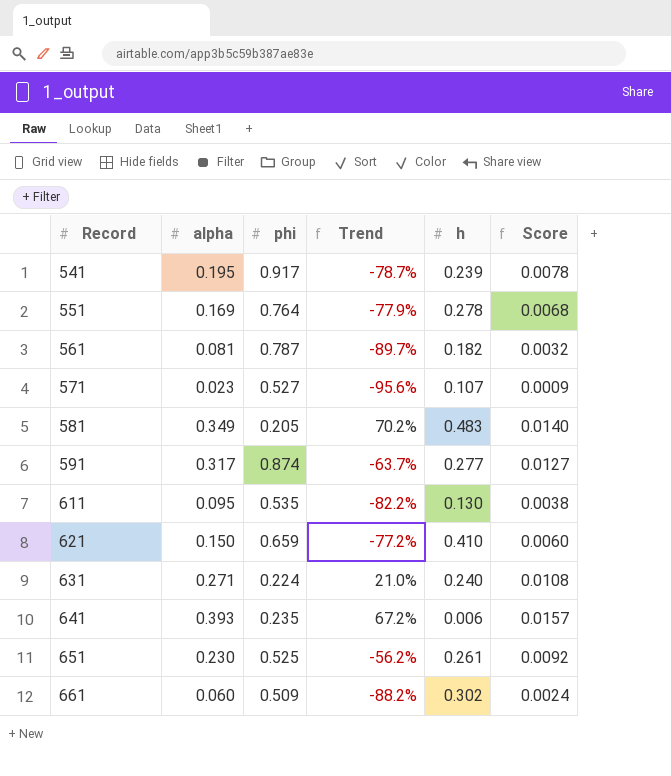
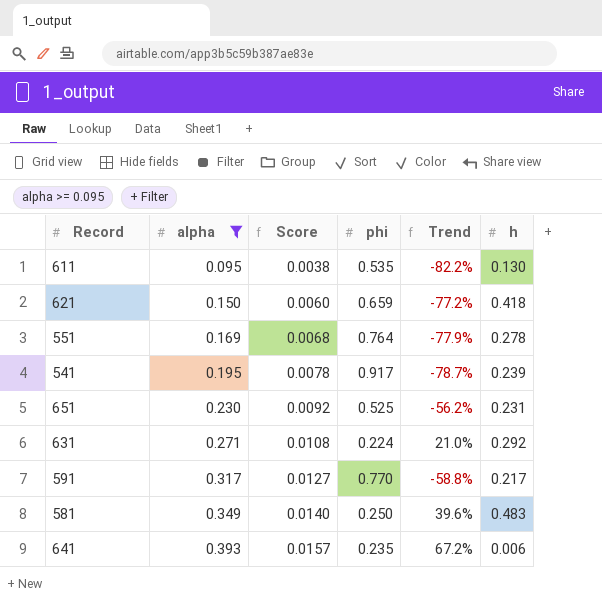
filter: none -> alpha >= 0.095
row order: Record ascending -> alpha ascending
column Score | position: 6 -> 3
621 | h: 0.410 -> 0.418
651 | h: 0.261 -> 0.231
631 | h: 0.240 -> 0.292
591 | phi: 0.874 -> 0.770
591 | Trend: -63.7% -> -58.8%
591 | h: 0.277 -> 0.217
581 | phi: 0.205 -> 0.250
581 | Trend: 70.2% -> 39.6%

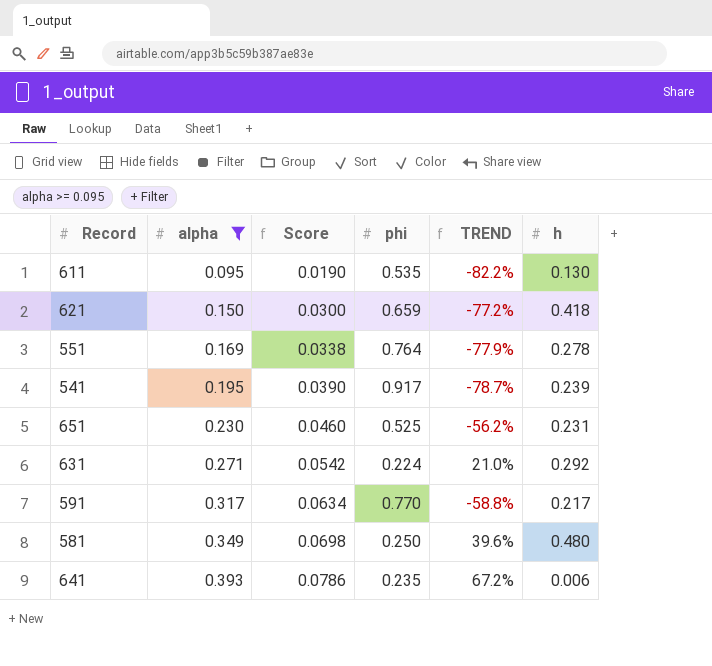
column Score | formula: [alpha] * 0.04 -> [alpha] * 0.2
column name: Trend -> TREND
581 | h: 0.483 -> 0.480

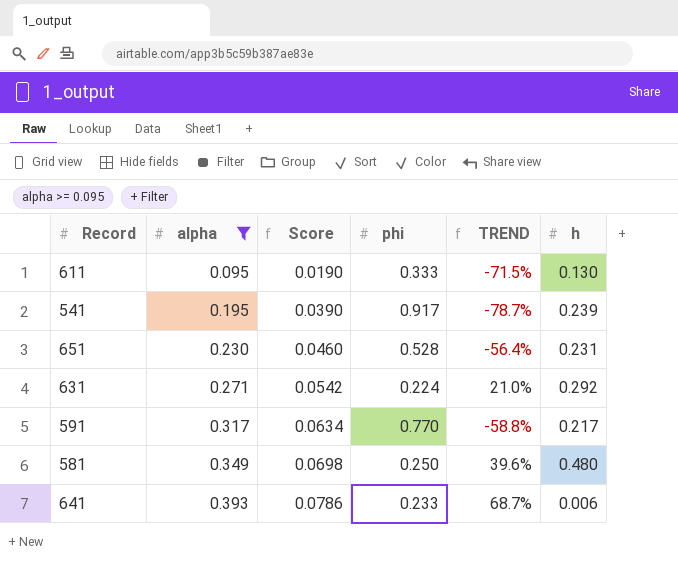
row 621: 0.150 | 0.0300 | 0.659 | -77.2% | 0.418 -> none
row 551: 0.169 | 0.0338 | 0.764 | -77.9% | 0.278 -> none
611 | phi: 0.535 -> 0.333
611 | TREND: -82.2% -> -71.5%
651 | phi: 0.525 -> 0.528
651 | TREND: -56.2% -> -56.4%
641 | phi: 0.235 -> 0.233
641 | TREND: 67.2% -> 68.7%

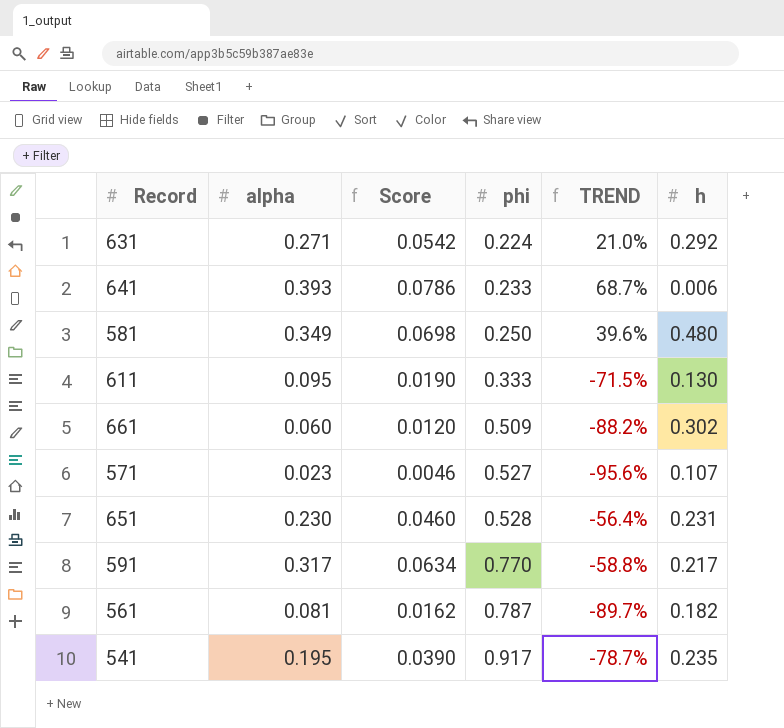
filter: alpha >= 0.095 -> none
row order: alpha ascending -> phi ascending
541 | h: 0.239 -> 0.235

